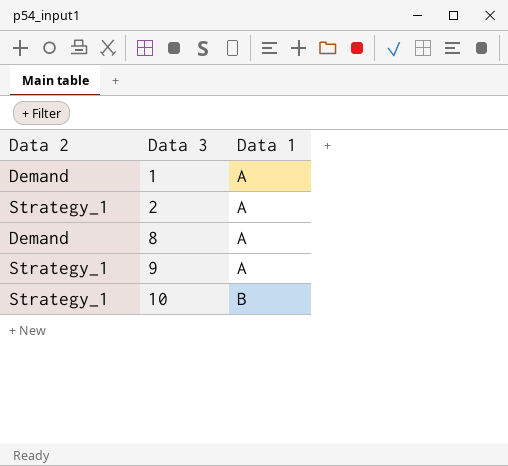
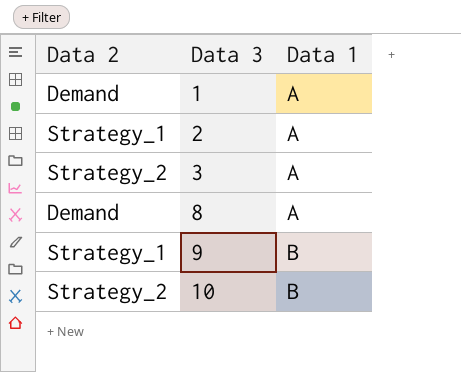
row 3: none -> Strategy_2 | A
9 | Data 1: A -> B
10 | Data 2: Strategy_1 -> Strategy_2

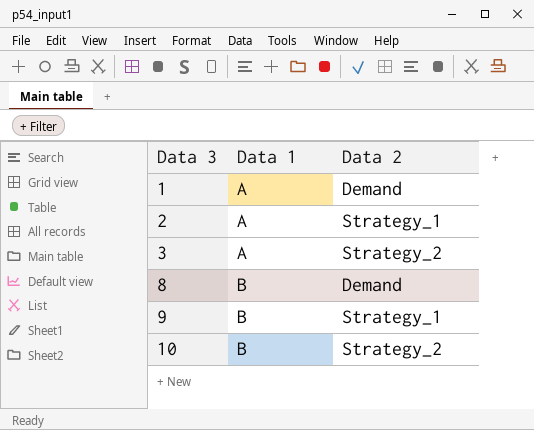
column Data 2 | position: 1 -> 3
8 | Data 1: A -> B

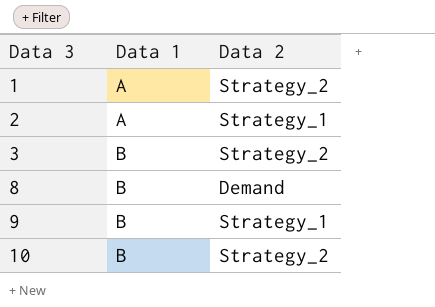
1 | Data 2: Demand -> Strategy_2
3 | Data 1: A -> B

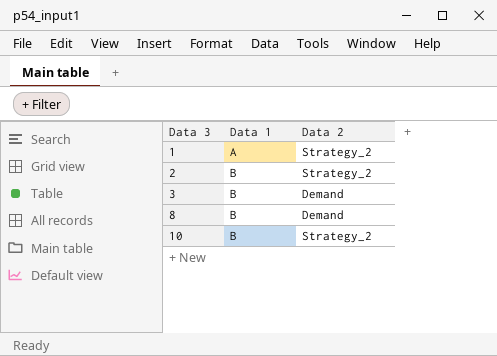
row 9: B | Strategy_1 -> none
2 | Data 1: A -> B
2 | Data 2: Strategy_1 -> Strategy_2
3 | Data 2: Strategy_2 -> Demand

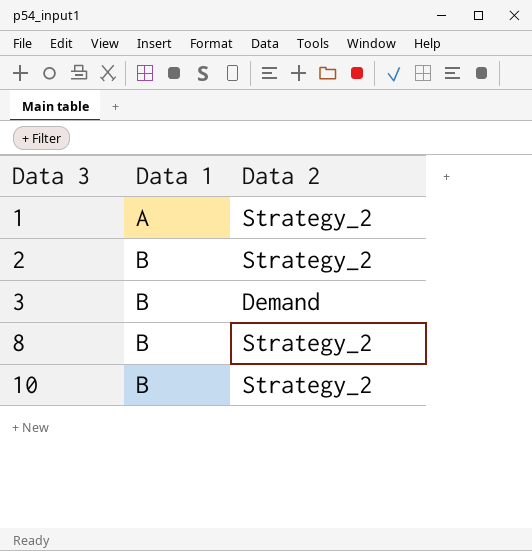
8 | Data 2: Demand -> Strategy_2

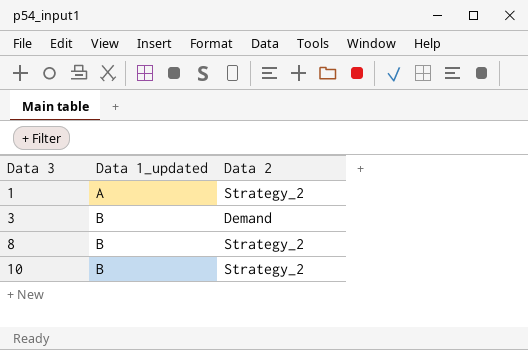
column name: Data 1 -> Data 1_updated
row 2: B | Strategy_2 -> none

